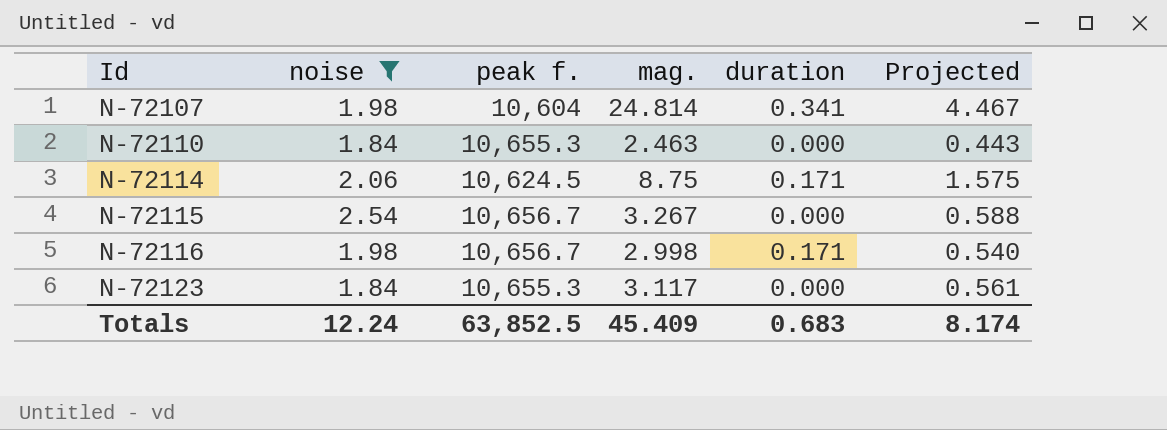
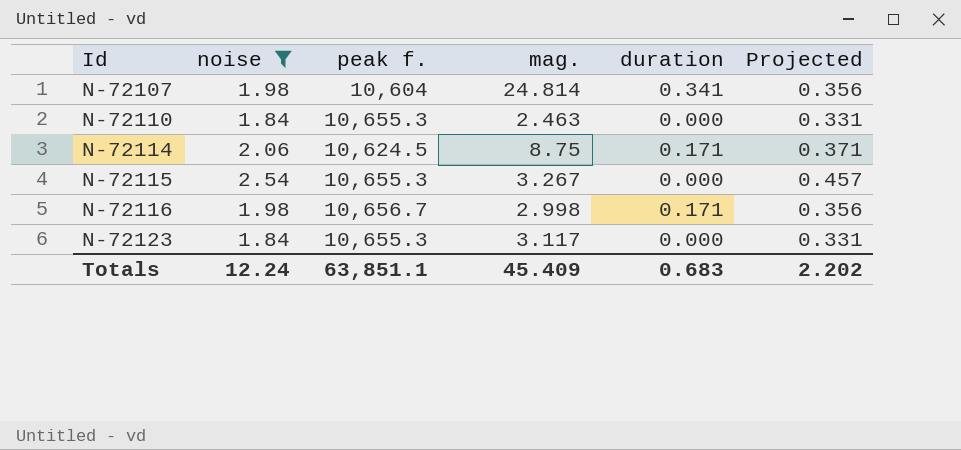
column Projected | formula: [mag.] * 0.18 -> [noise] * 0.18
N-72115 | peak f.: 10,656.7 -> 10,655.3
Totals | peak f.: 63,852.5 -> 63,851.1
Totals | Projected: 8.174 -> 2.202

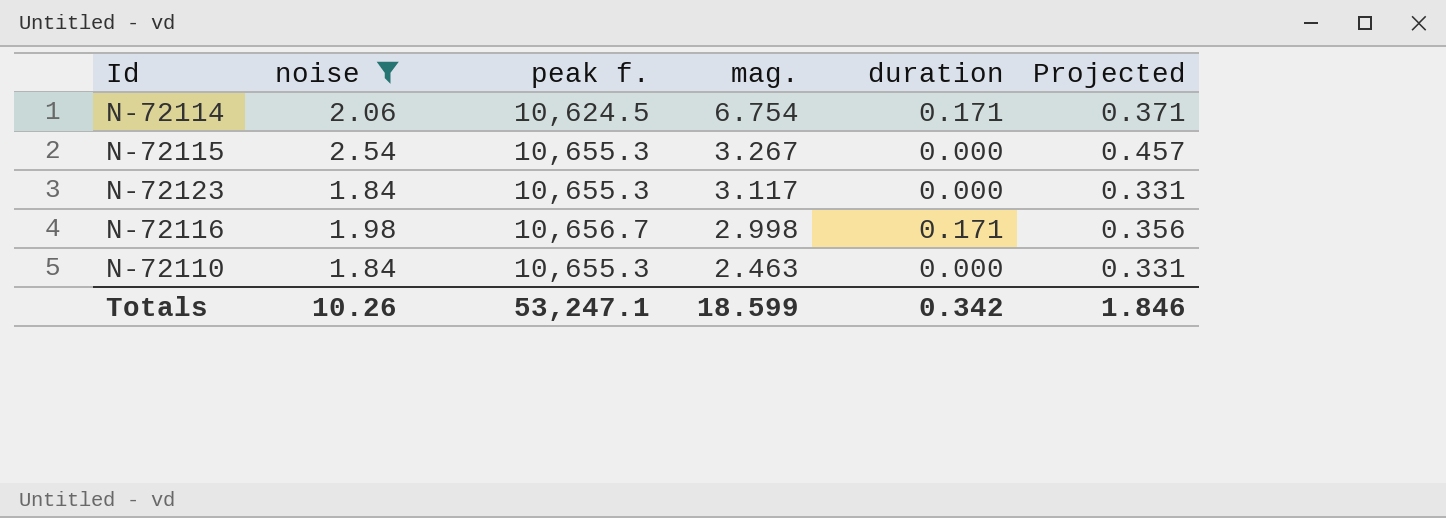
row order: Id ascending -> mag. descending
row N-72107: 1.98 | 10,604 | 24.814 | 0.341 | 0.356 -> none
N-72114 | mag.: 8.75 -> 6.754
Totals | noise: 12.24 -> 10.26
Totals | peak f.: 63,851.1 -> 53,247.1
Totals | mag.: 45.409 -> 18.599
Totals | duration: 0.683 -> 0.342
Totals | Projected: 2.202 -> 1.846

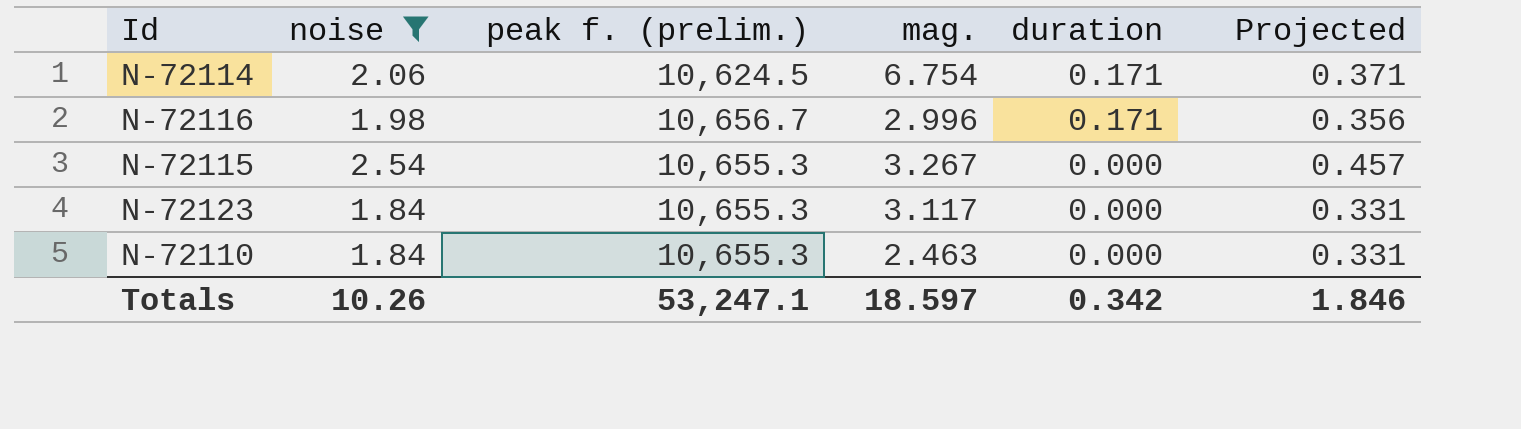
row order: mag. descending -> duration descending
column name: peak f. -> peak f. (prelim.)
N-72116 | mag.: 2.998 -> 2.996
Totals | mag.: 18.599 -> 18.597

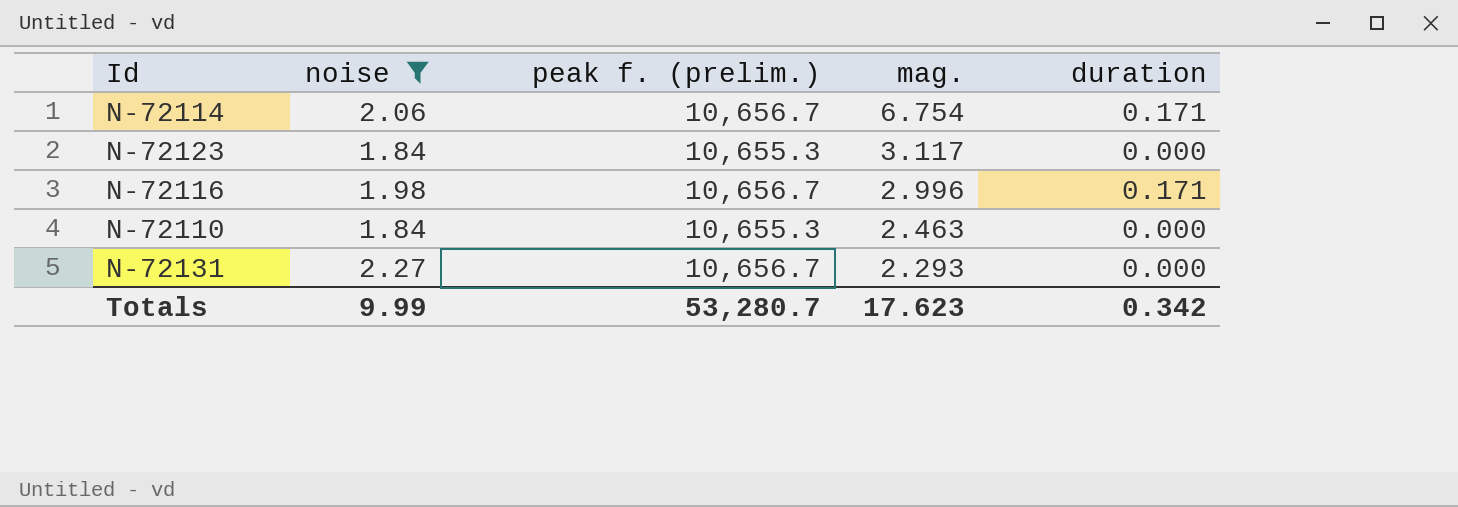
row order: duration descending -> mag. descending
column Projected | formula: [noise] * 0.18 -> none
row N-72115: 2.54 | 10,655.3 | 3.267 | 0.000 | 0.457 -> none
N-72114 | peak f. (prelim.): 10,624.5 -> 10,656.7
row N-72131: none -> 2.27 | 10,656.7 | 2.293 | 0.000
Totals | noise: 10.26 -> 9.99
Totals | peak f. (prelim.): 53,247.1 -> 53,280.7
Totals | mag.: 18.597 -> 17.623

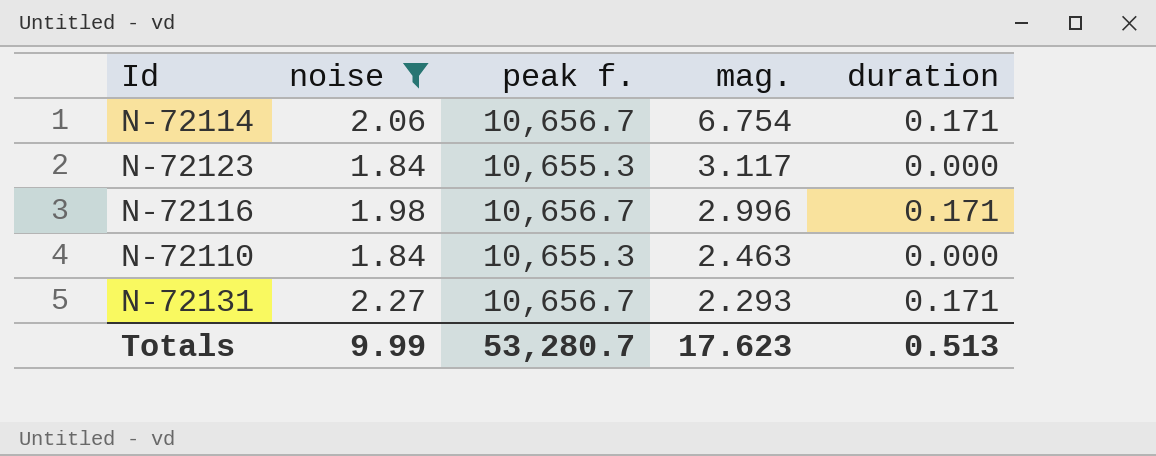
column name: peak f. (prelim.) -> peak f.
N-72131 | duration: 0.000 -> 0.171
Totals | duration: 0.342 -> 0.513

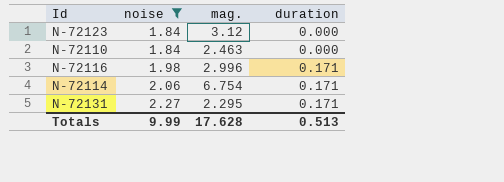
row order: mag. descending -> noise ascending
column peak f. | position: 3 -> none
N-72123 | mag.: 3.117 -> 3.12
N-72131 | mag.: 2.293 -> 2.295
Totals | mag.: 17.623 -> 17.628

